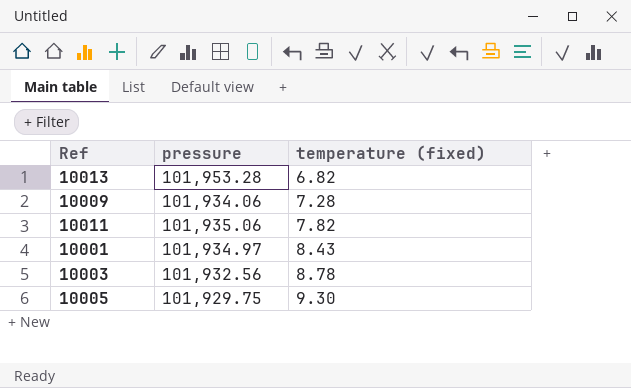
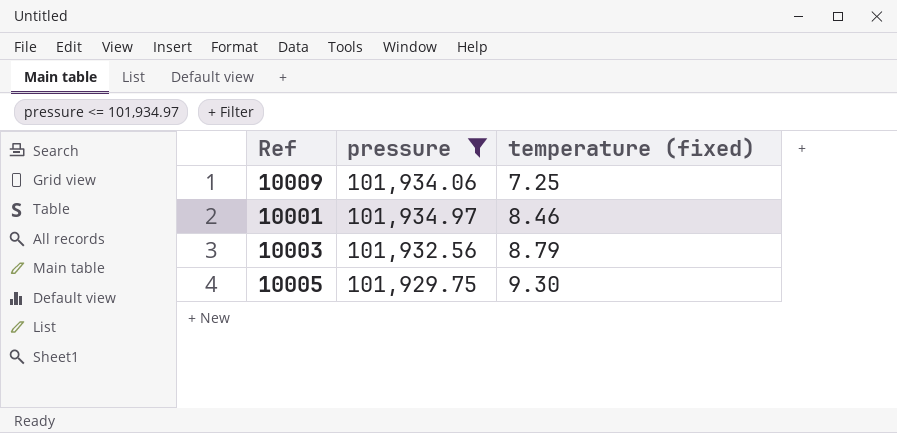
filter: none -> pressure <= 101,934.97
10009 | temperature (fixed): 7.28 -> 7.25
10001 | temperature (fixed): 8.43 -> 8.46
10003 | temperature (fixed): 8.78 -> 8.79

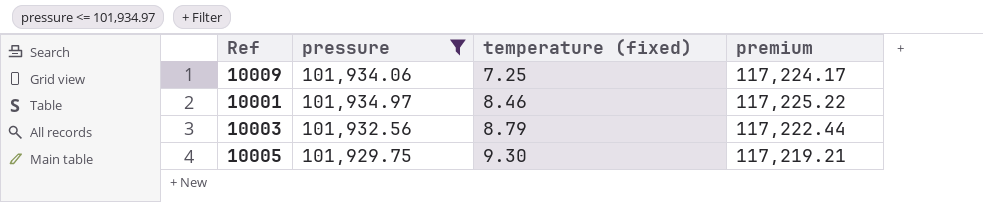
column premium | formula: none -> [pressure] * 1.15

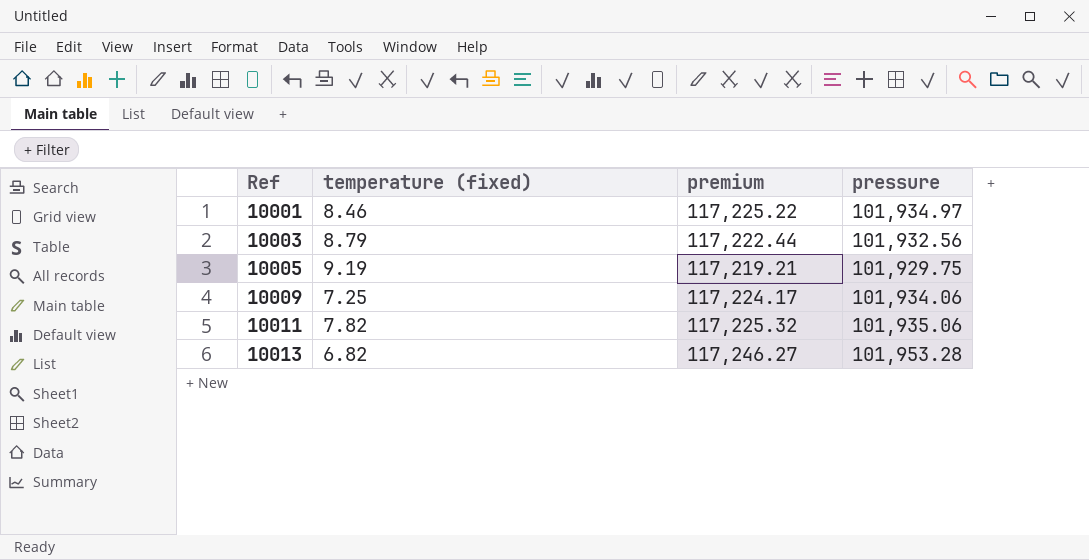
filter: pressure <= 101,934.97 -> none
row order: temperature (fixed) ascending -> Ref ascending
column pressure | position: 2 -> 4
10005 | temperature (fixed): 9.30 -> 9.19

